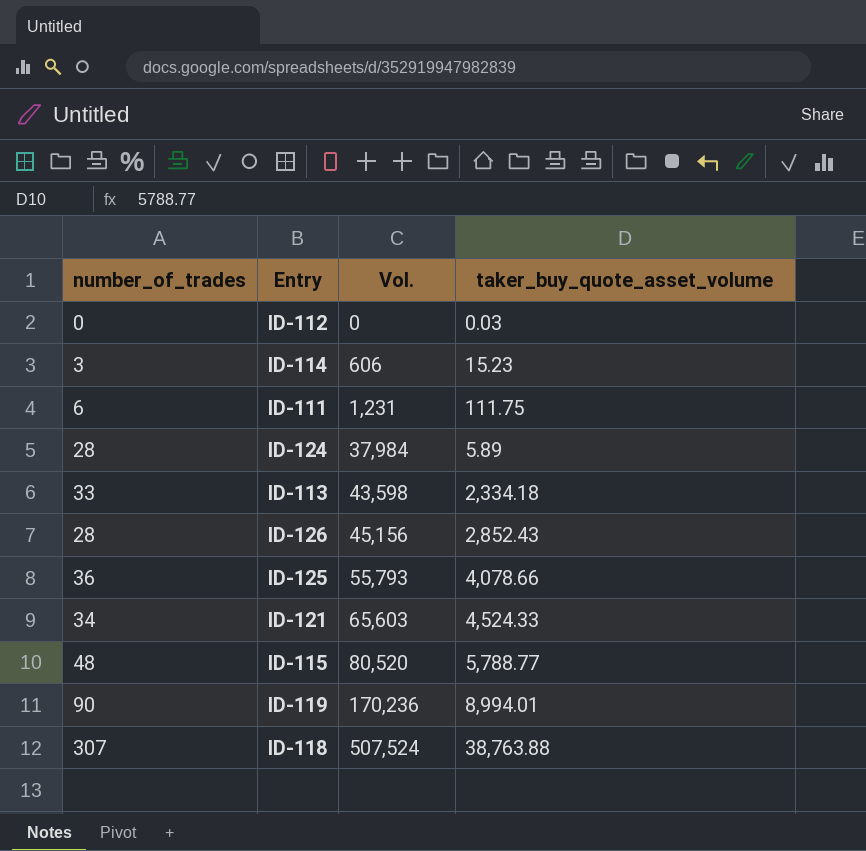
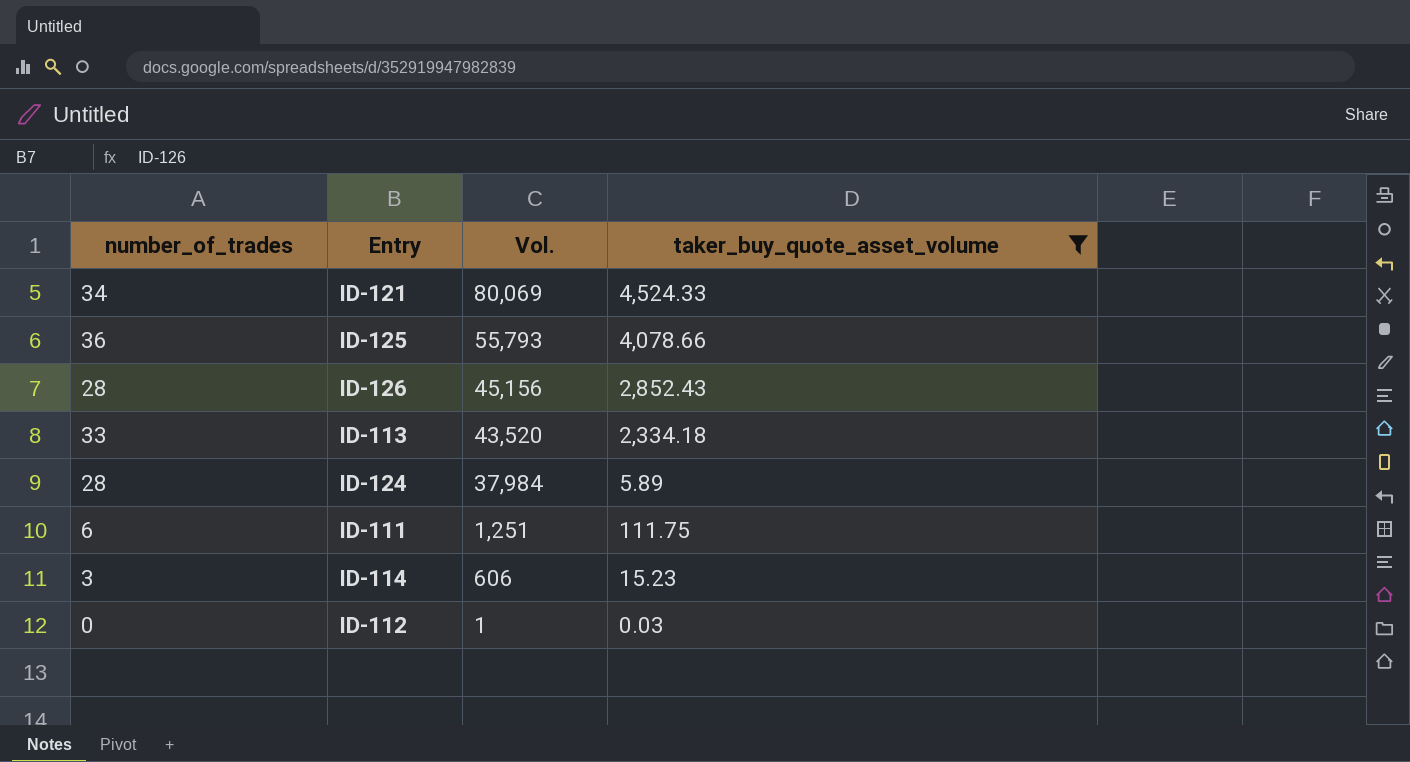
filter: none -> taker_buy_quote_asset_volume <= 4,524.33
row order: Vol. ascending -> Vol. descending
ID-121 | Vol.: 65,603 -> 80,069
ID-113 | Vol.: 43,598 -> 43,520
ID-111 | Vol.: 1,231 -> 1,251
ID-112 | Vol.: 0 -> 1

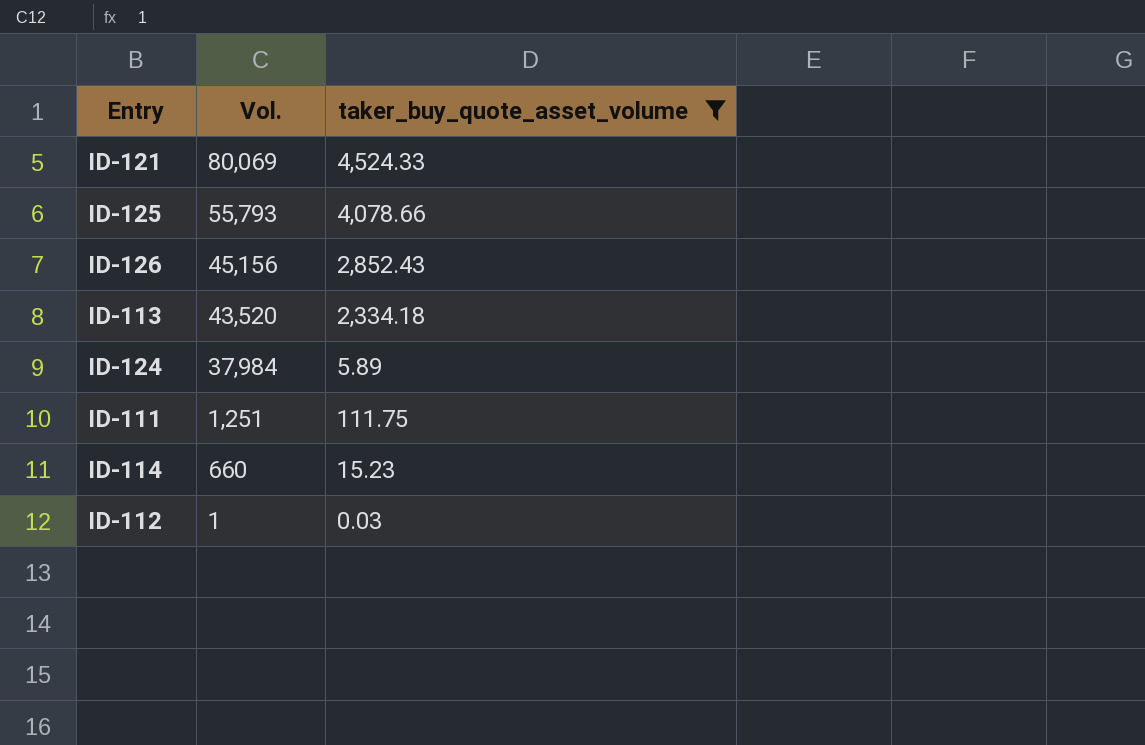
column number_of_trades | position: 1 -> none
ID-114 | Vol.: 606 -> 660

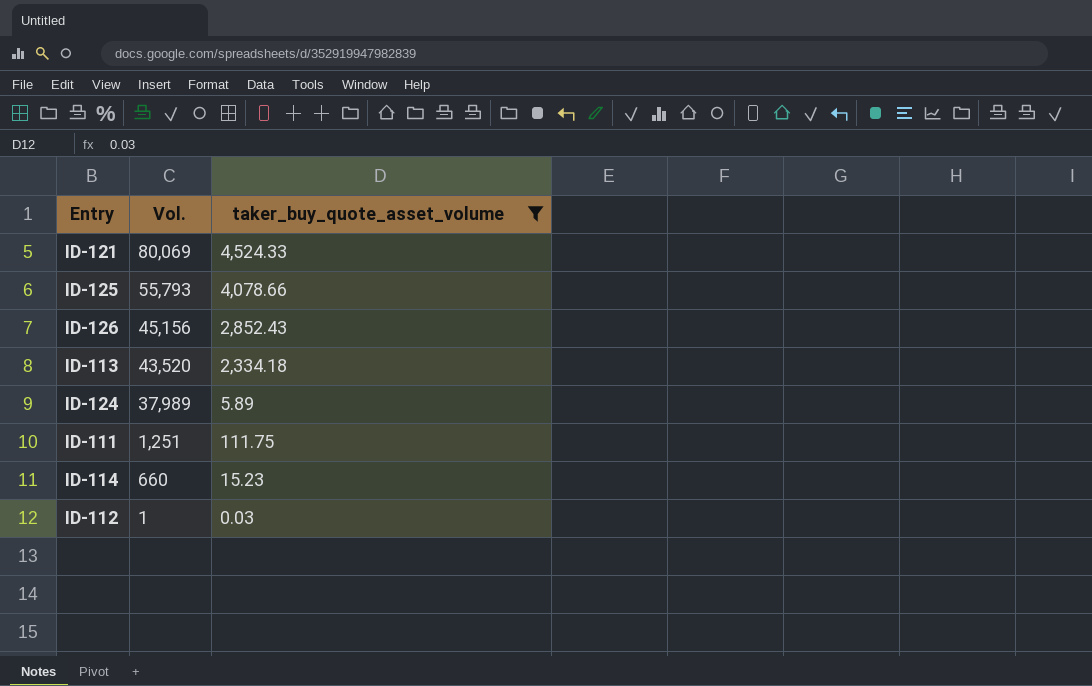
ID-124 | Vol.: 37,984 -> 37,989

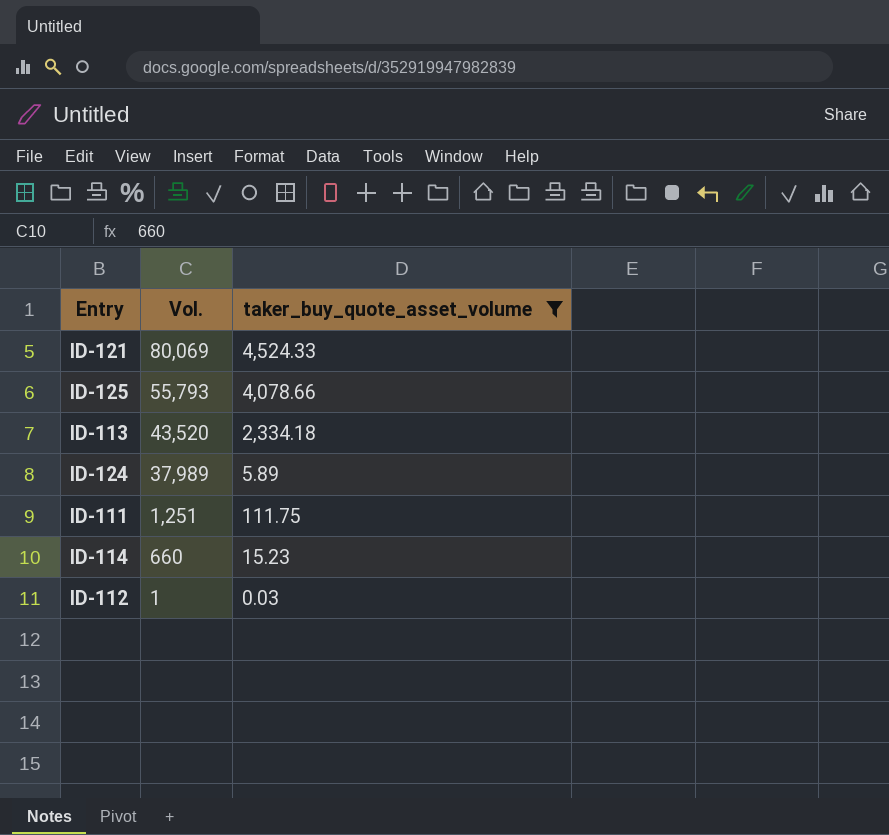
row ID-126: 45,156 | 2,852.43 -> none

